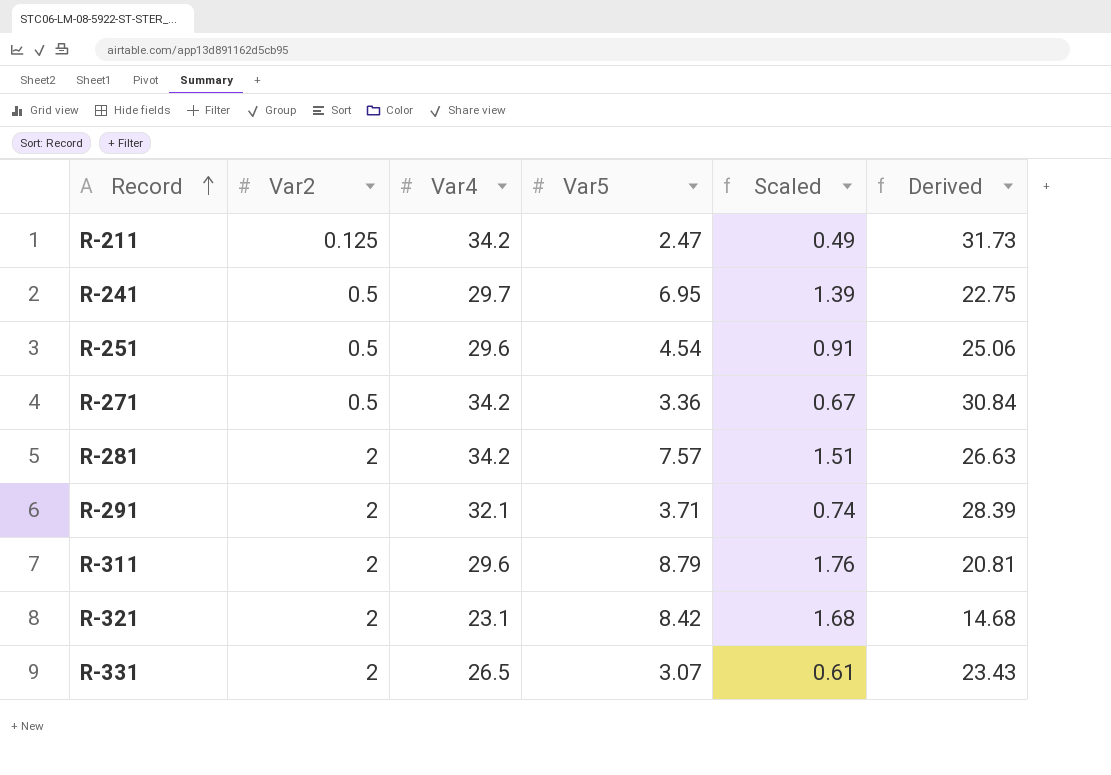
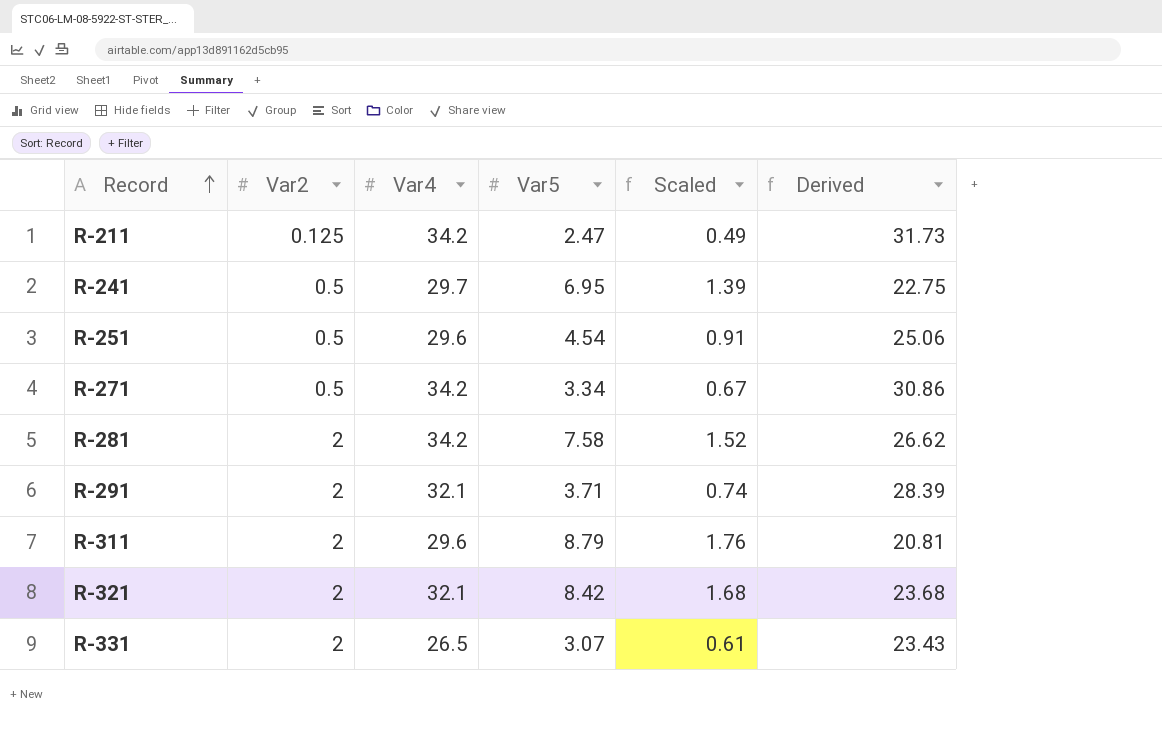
R-271 | Var5: 3.36 -> 3.34
R-271 | Derived: 30.84 -> 30.86
R-281 | Var5: 7.57 -> 7.58
R-281 | Scaled: 1.51 -> 1.52
R-281 | Derived: 26.63 -> 26.62
R-321 | Var4: 23.1 -> 32.1
R-321 | Derived: 14.68 -> 23.68

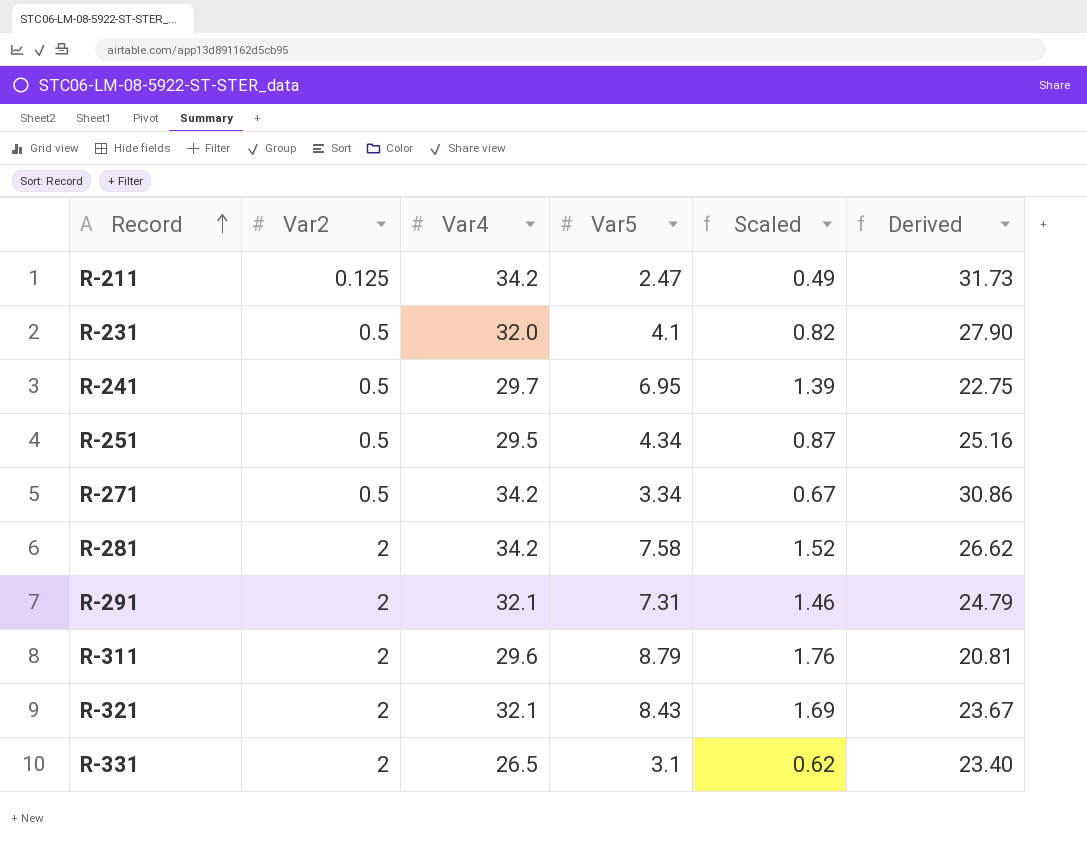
row R-231: none -> 0.5 | 32.0 | 4.1 | 0.82 | 27.90
R-251 | Var4: 29.6 -> 29.5
R-251 | Var5: 4.54 -> 4.34
R-251 | Scaled: 0.91 -> 0.87
R-251 | Derived: 25.06 -> 25.16
R-291 | Var5: 3.71 -> 7.31
R-291 | Scaled: 0.74 -> 1.46
R-291 | Derived: 28.39 -> 24.79
R-321 | Var5: 8.42 -> 8.43
R-321 | Scaled: 1.68 -> 1.69
R-321 | Derived: 23.68 -> 23.67
R-331 | Var5: 3.07 -> 3.1
R-331 | Scaled: 0.61 -> 0.62
R-331 | Derived: 23.43 -> 23.40

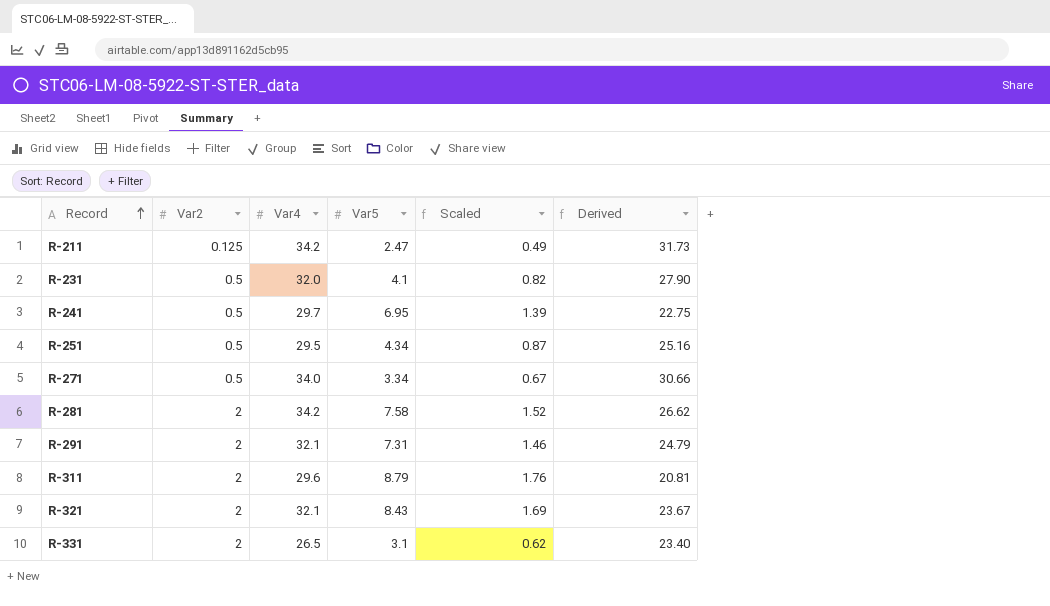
R-271 | Var4: 34.2 -> 34.0
R-271 | Derived: 30.86 -> 30.66

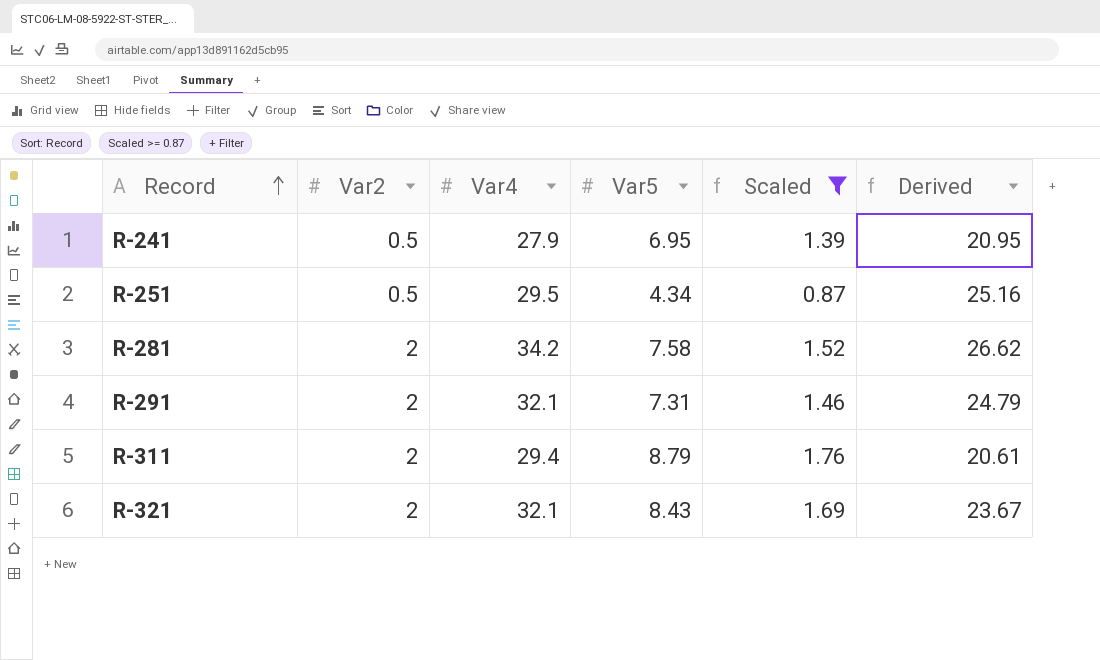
filter: none -> Scaled >= 0.87
R-241 | Var4: 29.7 -> 27.9
R-241 | Derived: 22.75 -> 20.95
R-311 | Var4: 29.6 -> 29.4
R-311 | Derived: 20.81 -> 20.61

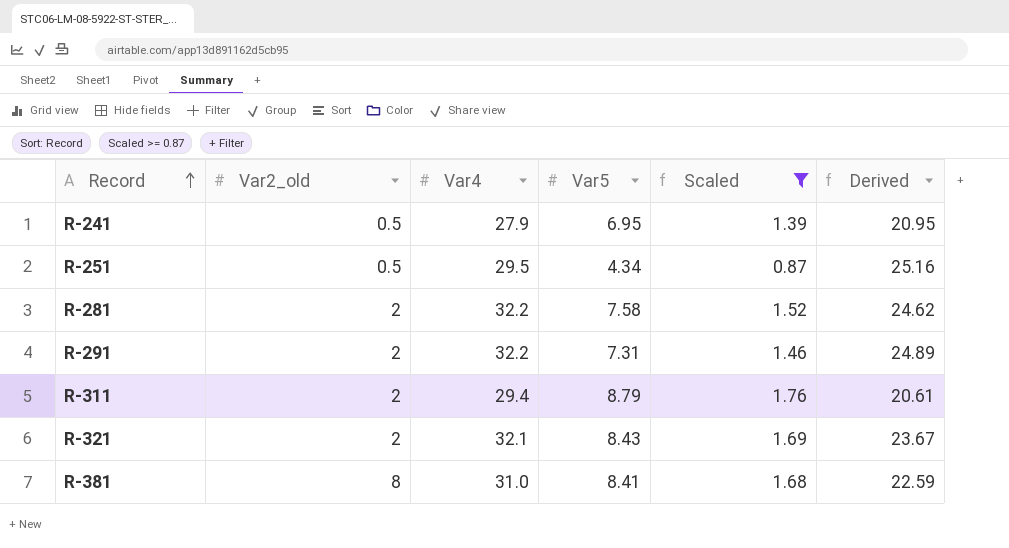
column name: Var2 -> Var2_old
R-281 | Var4: 34.2 -> 32.2
R-281 | Derived: 26.62 -> 24.62
R-291 | Var4: 32.1 -> 32.2
R-291 | Derived: 24.79 -> 24.89
row R-381: none -> 8 | 31.0 | 8.41 | 1.68 | 22.59

